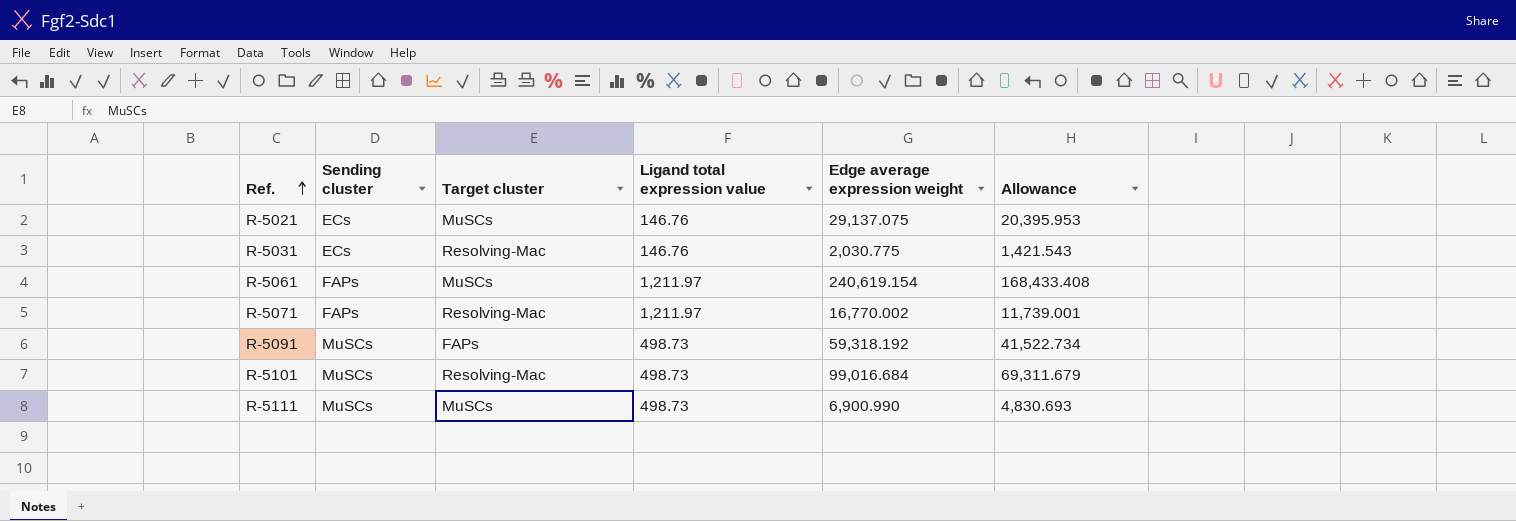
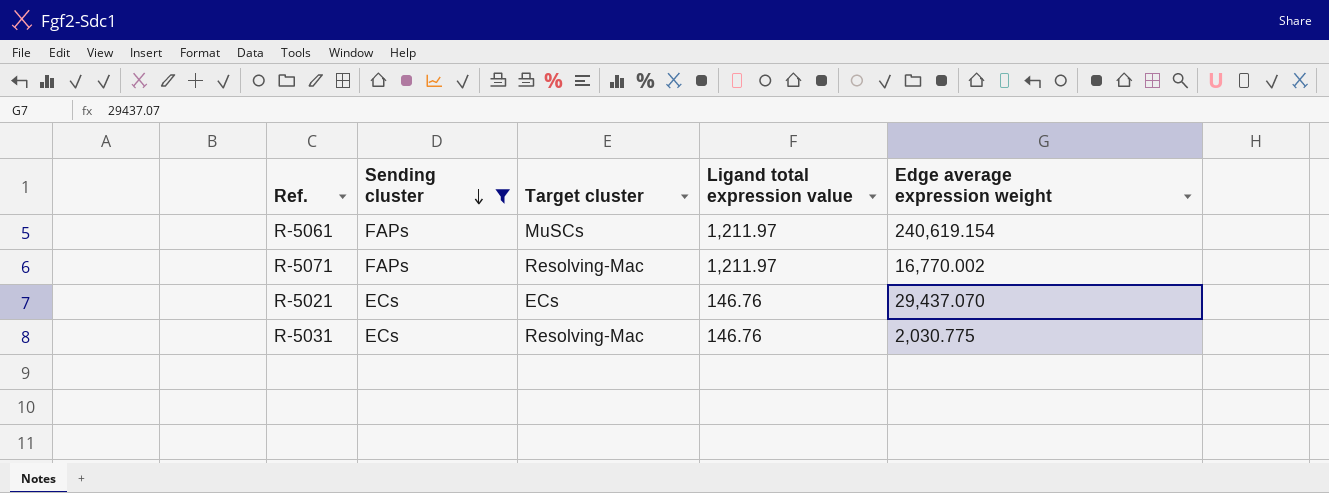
filter: none -> Sending cluster != MuSCs
row order: Ref. ascending -> Sending cluster descending
column Allowance | formula: [Edge average expression weight] * 0.7 -> none
R-5021 | Target cluster: MuSCs -> ECs
R-5021 | Edge average expression weight: 29,137.075 -> 29,437.070

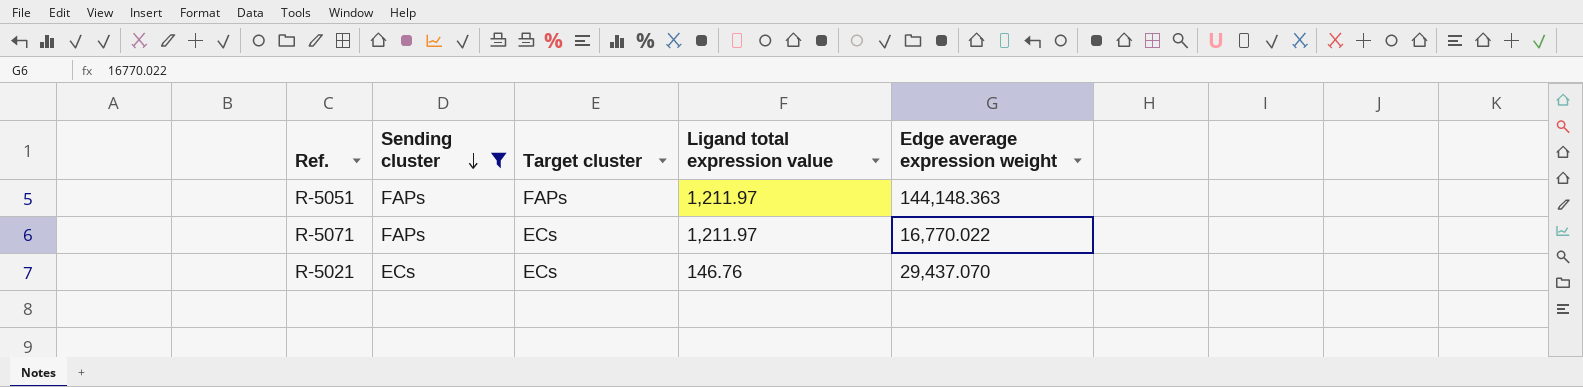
row R-5061: FAPs | MuSCs | 1,211.97 | 240,619.154 -> none
row R-5031: ECs | Resolving-Mac | 146.76 | 2,030.775 -> none
row R-5051: none -> FAPs | FAPs | 1,211.97 | 144,148.363
R-5071 | Target cluster: Resolving-Mac -> ECs
R-5071 | Edge average expression weight: 16,770.002 -> 16,770.022

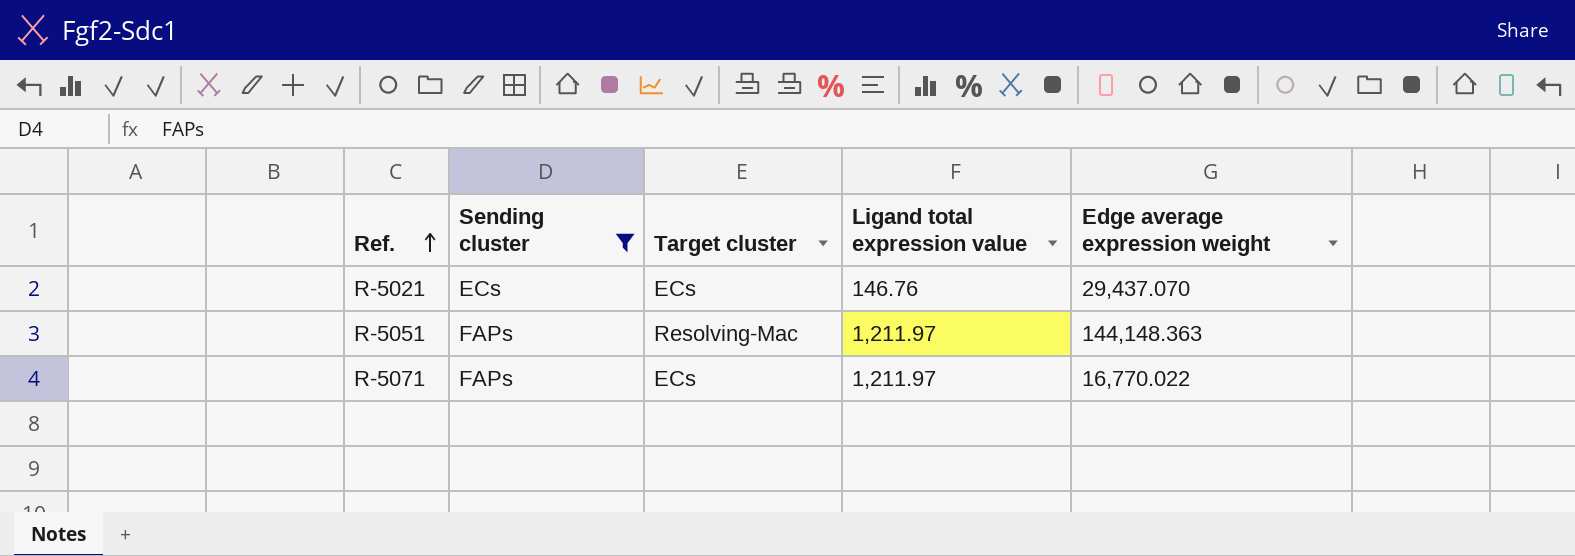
row order: Sending cluster descending -> Ref. ascending
R-5051 | Target cluster: FAPs -> Resolving-Mac

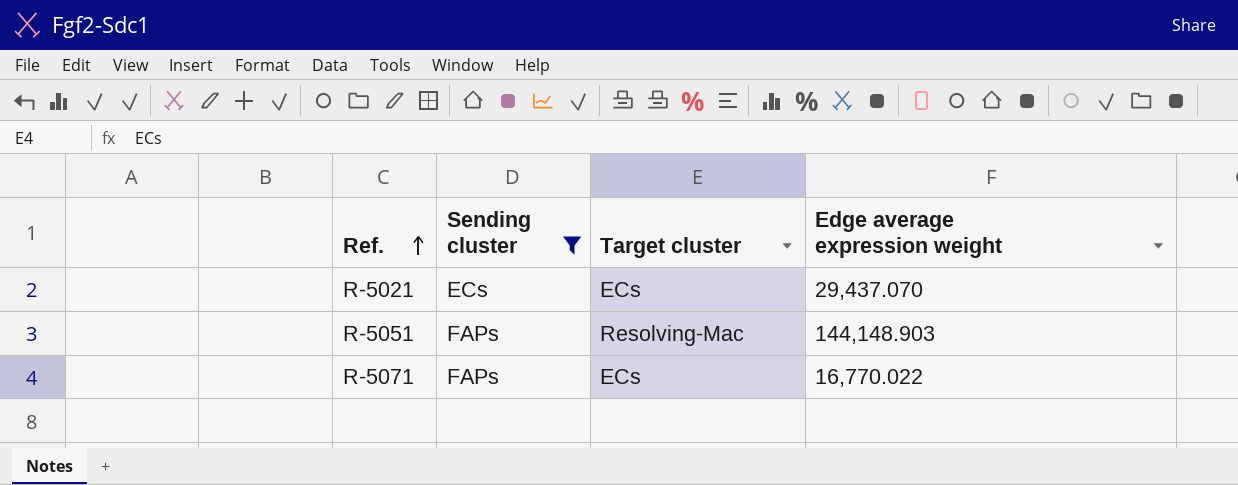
column Ligand total expression value | position: 4 -> none
R-5051 | Edge average expression weight: 144,148.363 -> 144,148.903

